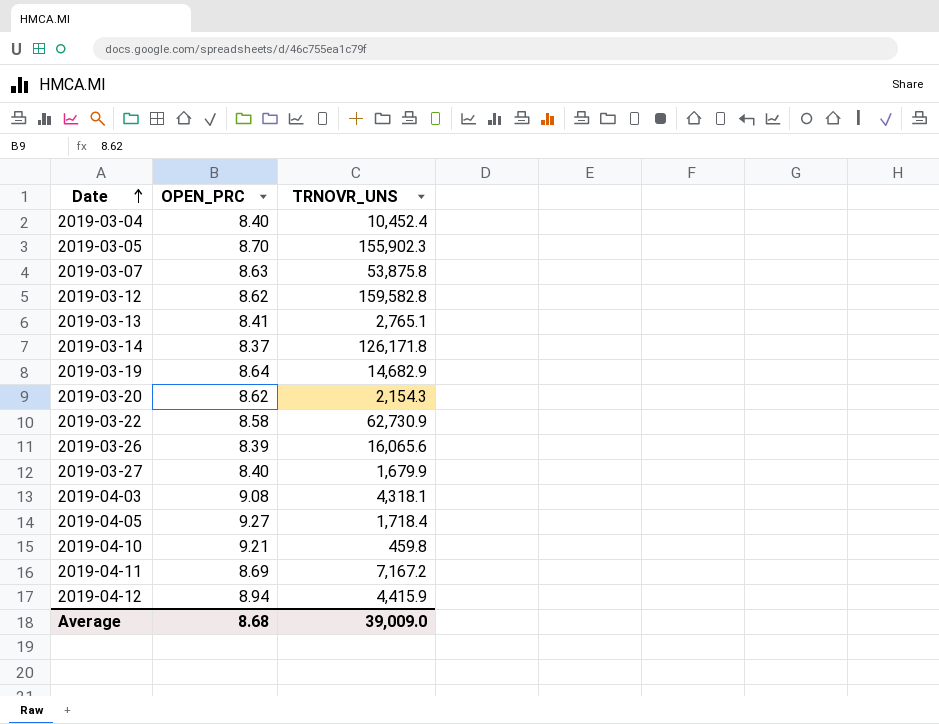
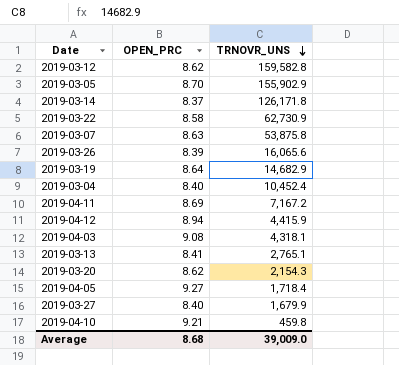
row order: Date ascending -> TRNOVR_UNS descending
2019-03-05 | TRNOVR_UNS: 155,902.3 -> 155,902.9

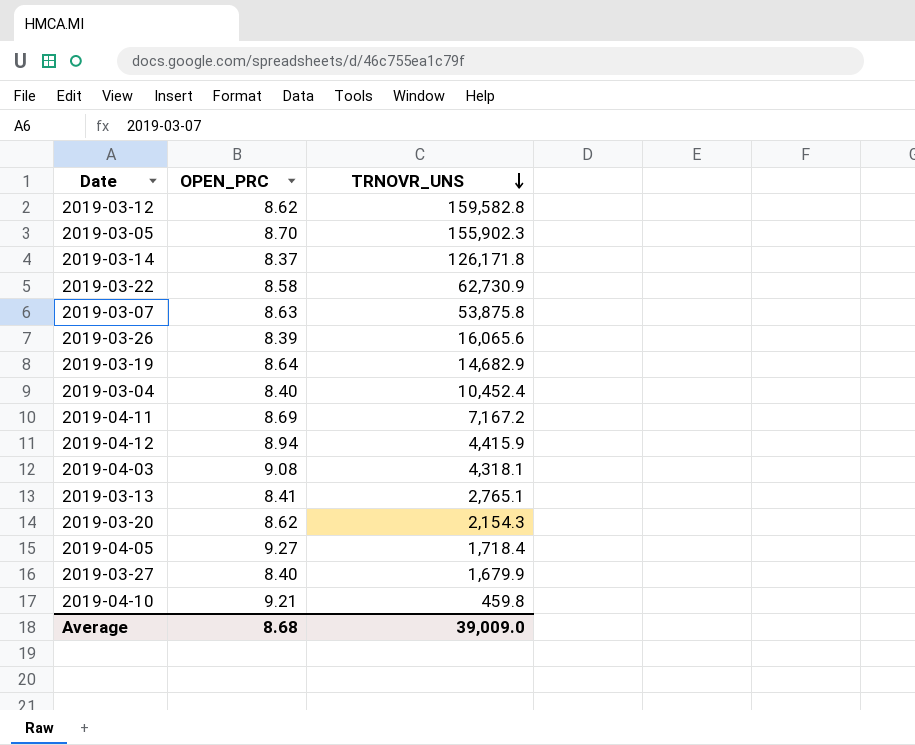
2019-03-05 | TRNOVR_UNS: 155,902.9 -> 155,902.3

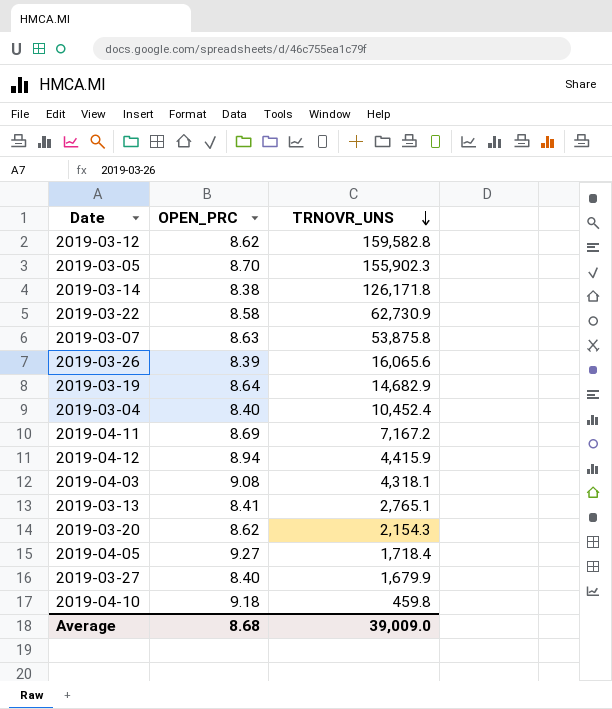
2019-03-14 | OPEN_PRC: 8.37 -> 8.38
2019-04-10 | OPEN_PRC: 9.21 -> 9.18

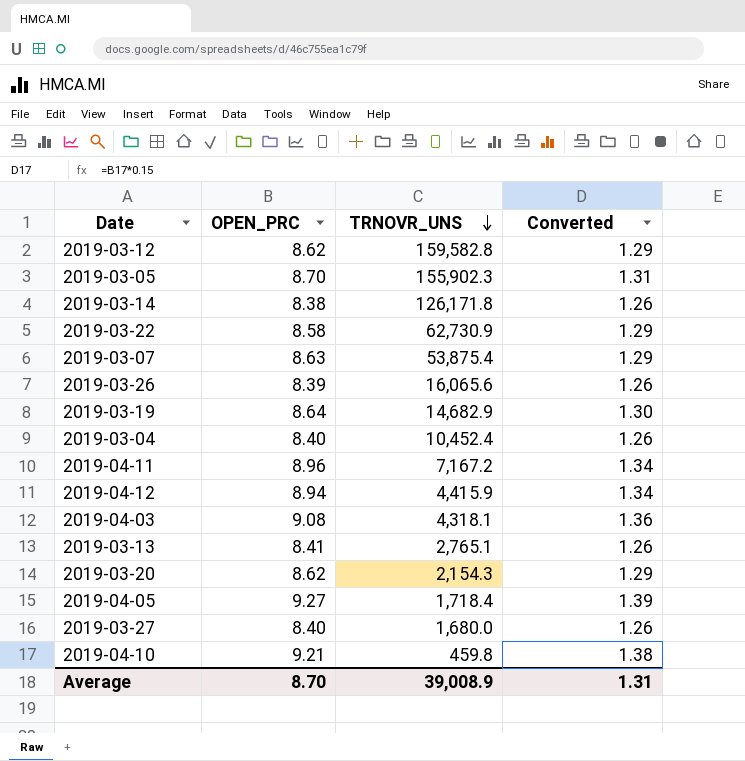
column Converted | formula: none -> [OPEN_PRC] * 0.15
2019-03-07 | TRNOVR_UNS: 53,875.8 -> 53,875.4
2019-04-11 | OPEN_PRC: 8.69 -> 8.96
2019-03-27 | TRNOVR_UNS: 1,679.9 -> 1,680.0
2019-04-10 | OPEN_PRC: 9.18 -> 9.21
Average | OPEN_PRC: 8.68 -> 8.70
Average | TRNOVR_UNS: 39,009.0 -> 39,008.9

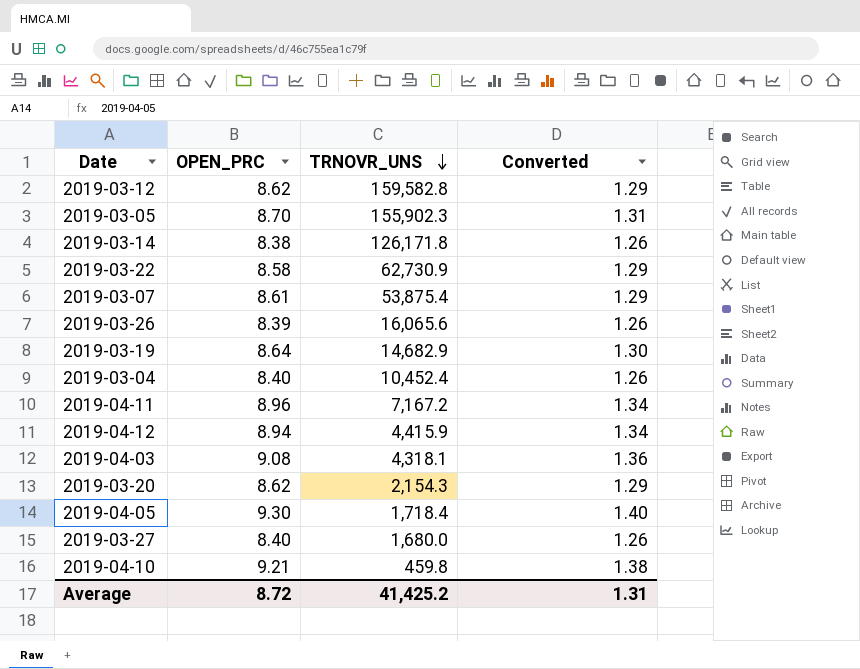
row 2019-03-13: 8.41 | 2,765.1 | 1.26 -> none
2019-03-07 | OPEN_PRC: 8.63 -> 8.61
2019-04-05 | OPEN_PRC: 9.27 -> 9.30
2019-04-05 | Converted: 1.39 -> 1.40
Average | OPEN_PRC: 8.70 -> 8.72
Average | TRNOVR_UNS: 39,008.9 -> 41,425.2

